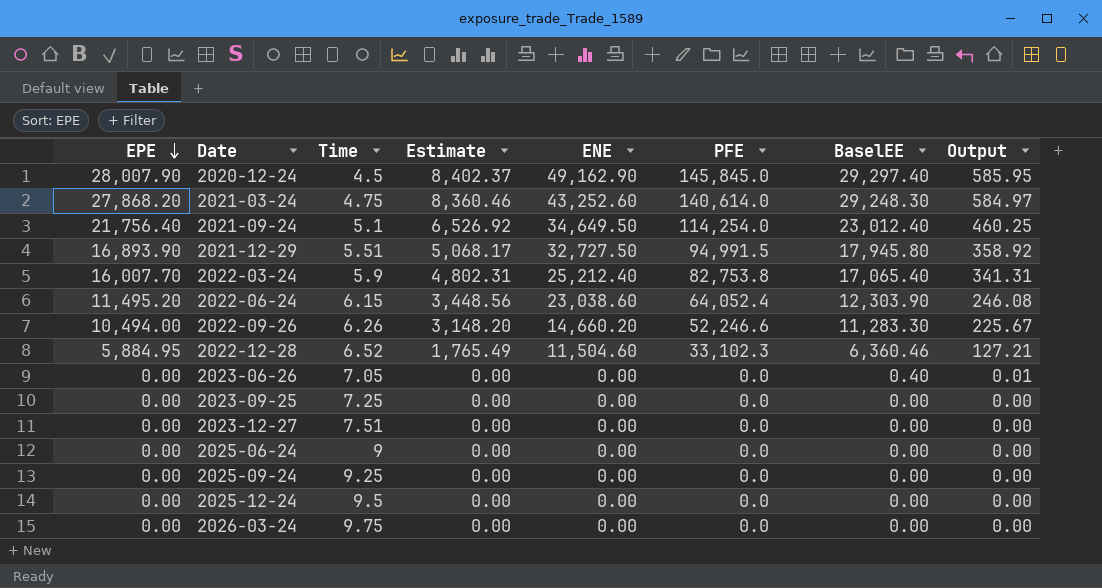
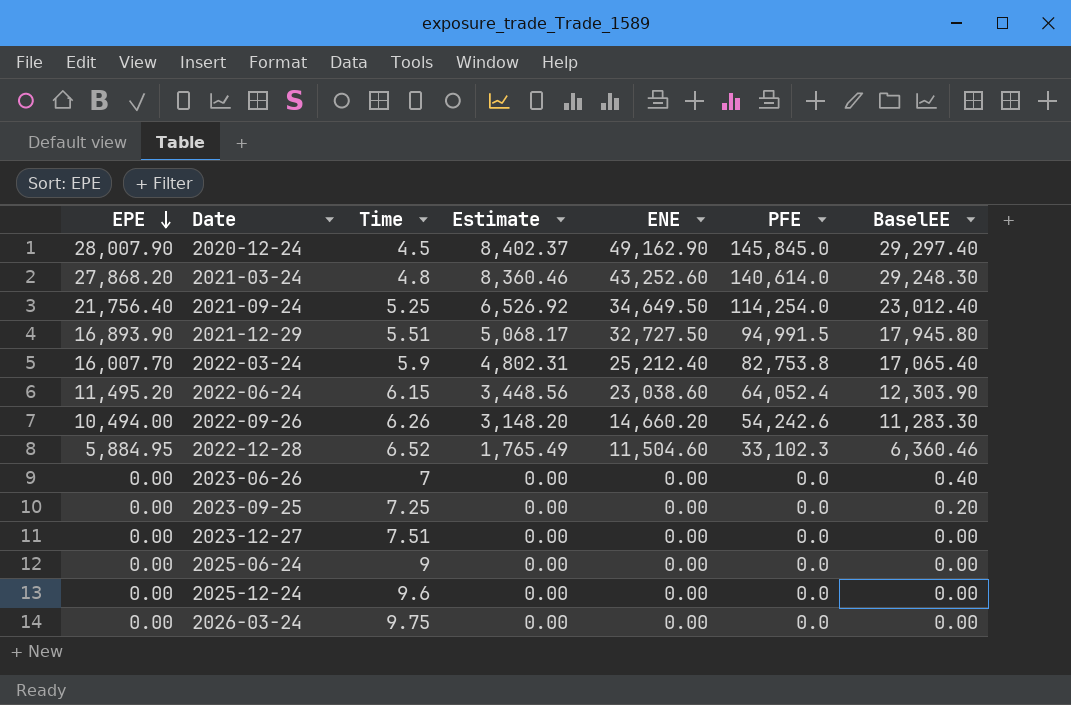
column Output | formula: [BaselEE] * 0.02 -> none
row 2025-09-24: 0.00 | 9.25 | 0.00 | 0.00 | 0.0 | 0.00 | 0.00 -> none
2021-03-24 | Time: 4.75 -> 4.8
2021-09-24 | Time: 5.1 -> 5.25
2022-09-26 | PFE: 52,246.6 -> 54,242.6
2023-06-26 | Time: 7.05 -> 7
2023-09-25 | BaselEE: 0.00 -> 0.20
2025-12-24 | Time: 9.5 -> 9.6

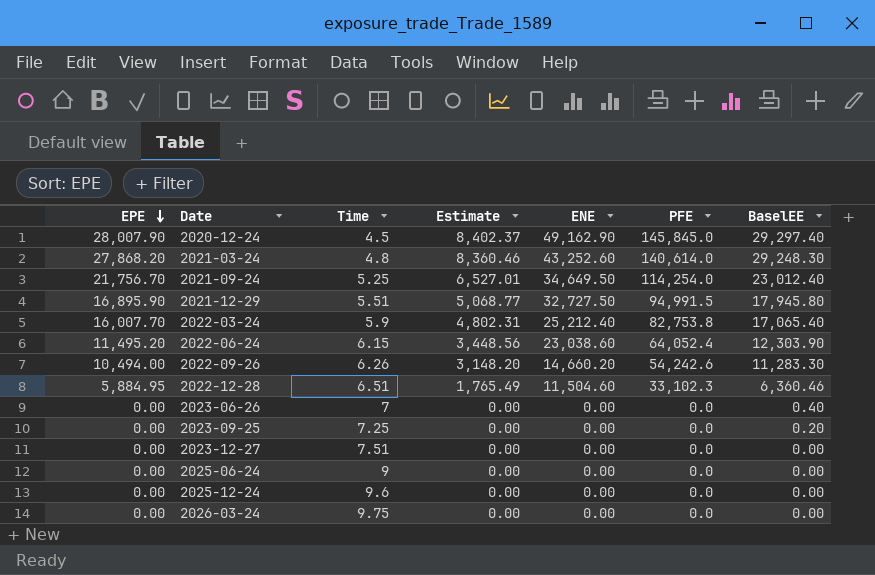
2021-09-24 | EPE: 21,756.40 -> 21,756.70
2021-09-24 | Estimate: 6,526.92 -> 6,527.01
2021-12-29 | EPE: 16,893.90 -> 16,895.90
2021-12-29 | Estimate: 5,068.17 -> 5,068.77
2022-12-28 | Time: 6.52 -> 6.51

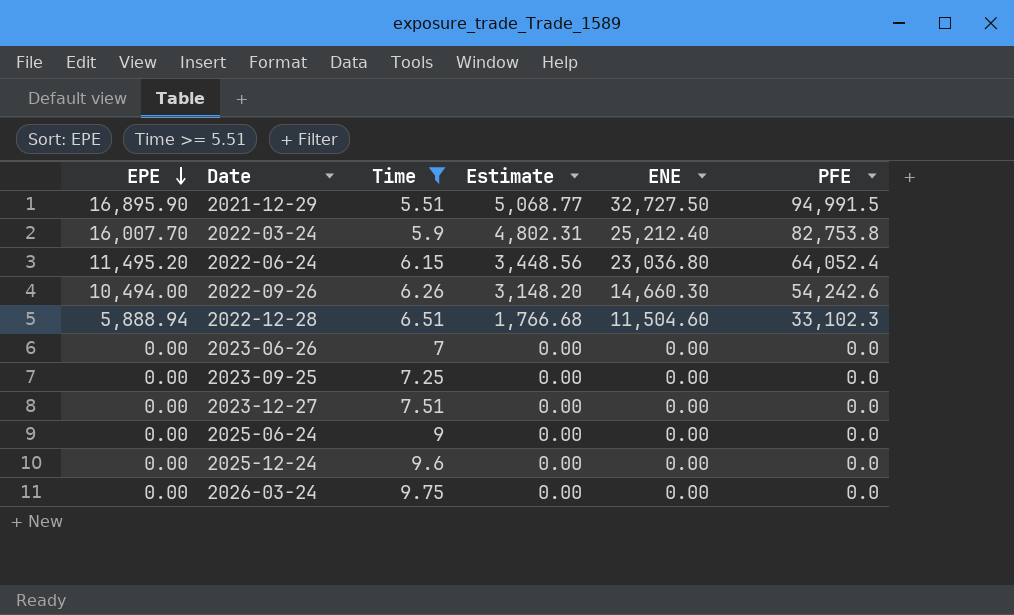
filter: none -> Time >= 5.51
column BaselEE | position: 7 -> none
2022-06-24 | ENE: 23,038.60 -> 23,036.80
2022-09-26 | ENE: 14,660.20 -> 14,660.30
2022-12-28 | EPE: 5,884.95 -> 5,888.94
2022-12-28 | Estimate: 1,765.49 -> 1,766.68

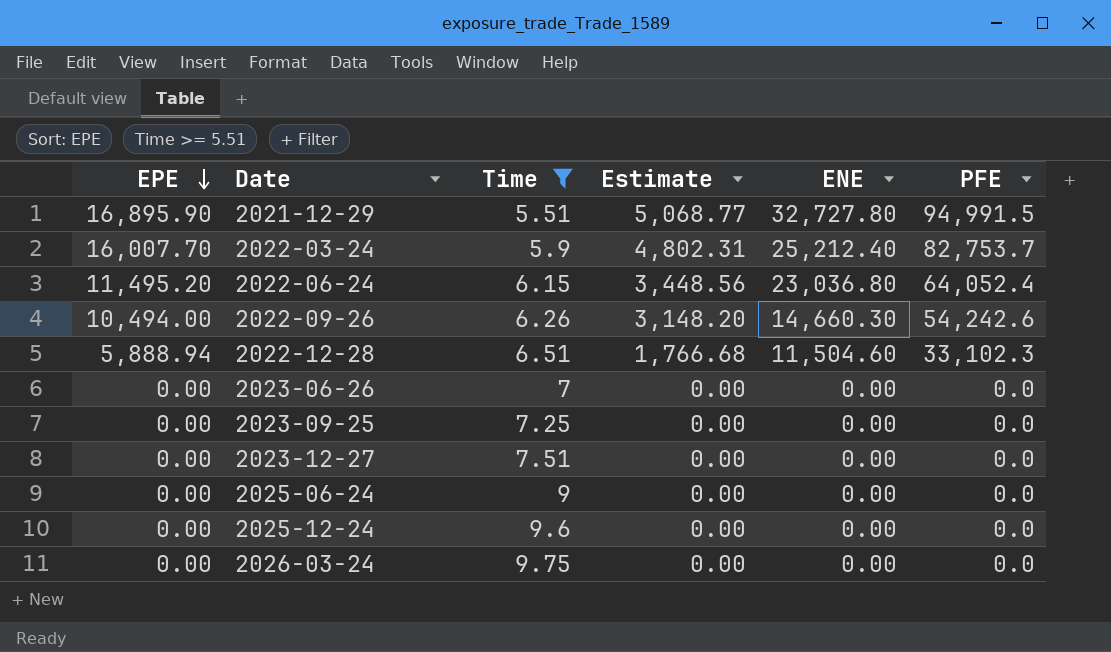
2021-12-29 | ENE: 32,727.50 -> 32,727.80
2022-03-24 | PFE: 82,753.8 -> 82,753.7

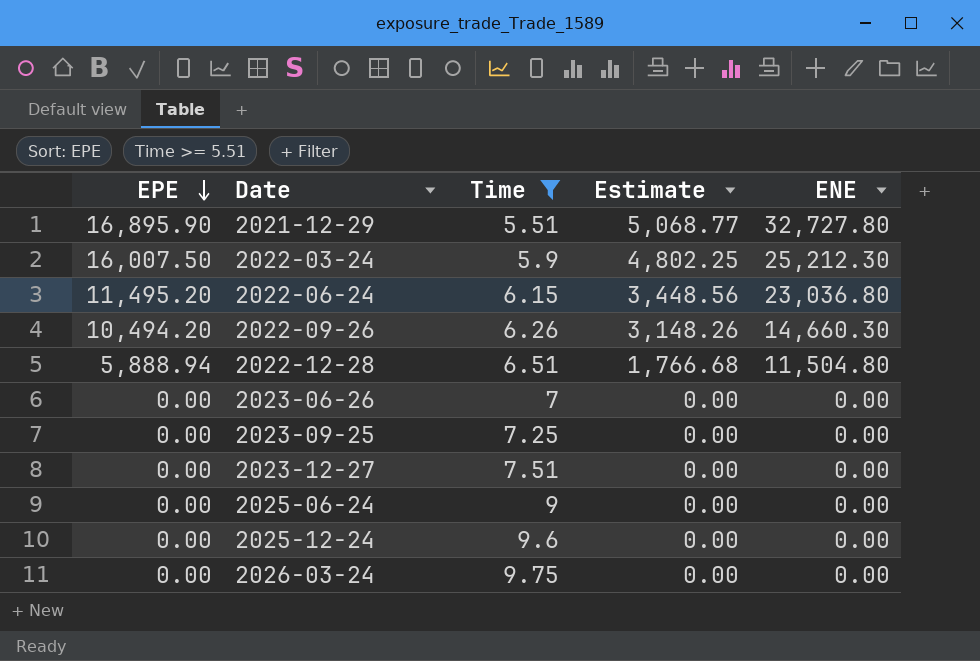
column PFE | position: 6 -> none
2022-03-24 | EPE: 16,007.70 -> 16,007.50
2022-03-24 | Estimate: 4,802.31 -> 4,802.25
2022-03-24 | ENE: 25,212.40 -> 25,212.30
2022-09-26 | EPE: 10,494.00 -> 10,494.20
2022-09-26 | Estimate: 3,148.20 -> 3,148.26
2022-12-28 | ENE: 11,504.60 -> 11,504.80

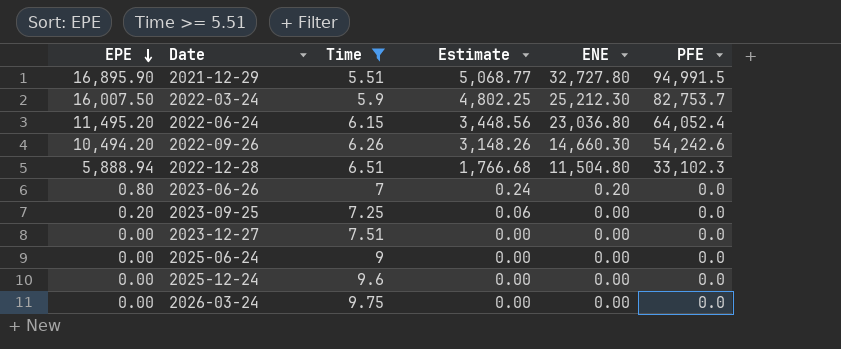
column PFE | position: none -> 6
2023-06-26 | EPE: 0.00 -> 0.80
2023-06-26 | Estimate: 0.00 -> 0.24
2023-06-26 | ENE: 0.00 -> 0.20
2023-09-25 | EPE: 0.00 -> 0.20
2023-09-25 | Estimate: 0.00 -> 0.06

